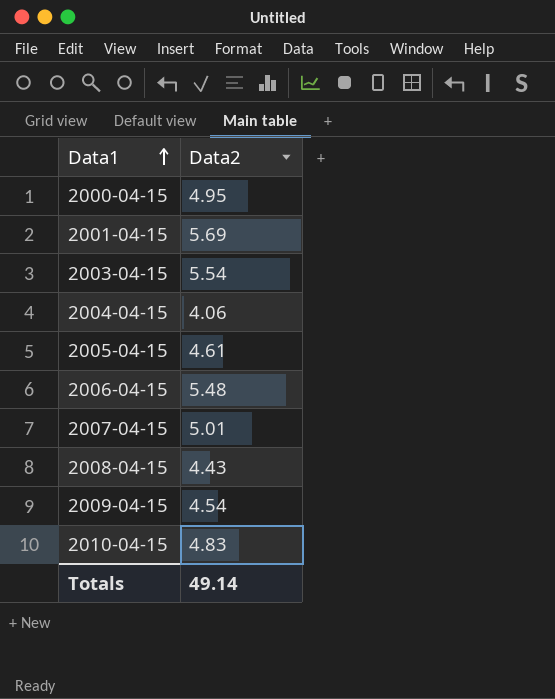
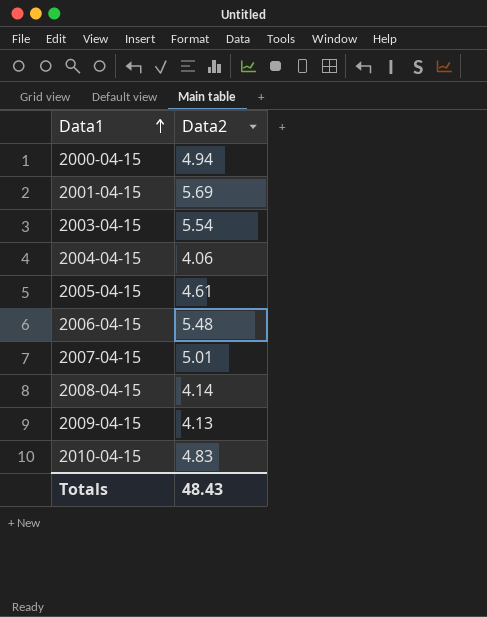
2000-04-15 | Data2: 4.95 -> 4.94
2008-04-15 | Data2: 4.43 -> 4.14
2009-04-15 | Data2: 4.54 -> 4.13
Totals | Data2: 49.14 -> 48.43

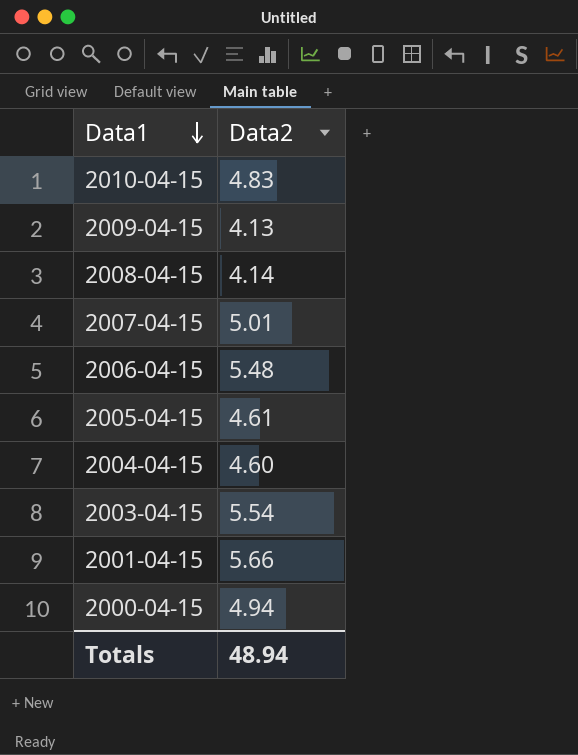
row order: Data1 ascending -> Data1 descending
2004-04-15 | Data2: 4.06 -> 4.60
2001-04-15 | Data2: 5.69 -> 5.66
Totals | Data2: 48.43 -> 48.94

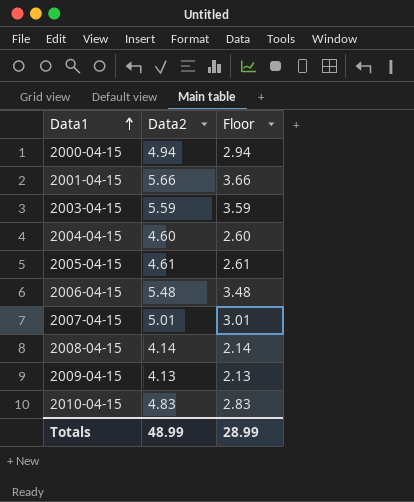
row order: Data1 descending -> Data1 ascending
column Floor | formula: none -> [Data2] - 2
2003-04-15 | Data2: 5.54 -> 5.59
Totals | Data2: 48.94 -> 48.99

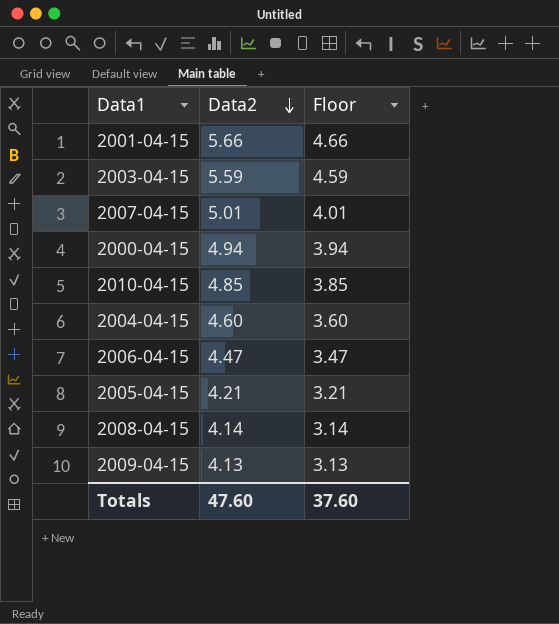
row order: Data1 ascending -> Data2 descending
column Floor | formula: [Data2] - 2 -> [Data2] - 1
2010-04-15 | Data2: 4.83 -> 4.85
2006-04-15 | Data2: 5.48 -> 4.47
2005-04-15 | Data2: 4.61 -> 4.21
Totals | Data2: 48.99 -> 47.60
Totals | Floor: 28.99 -> 37.60

